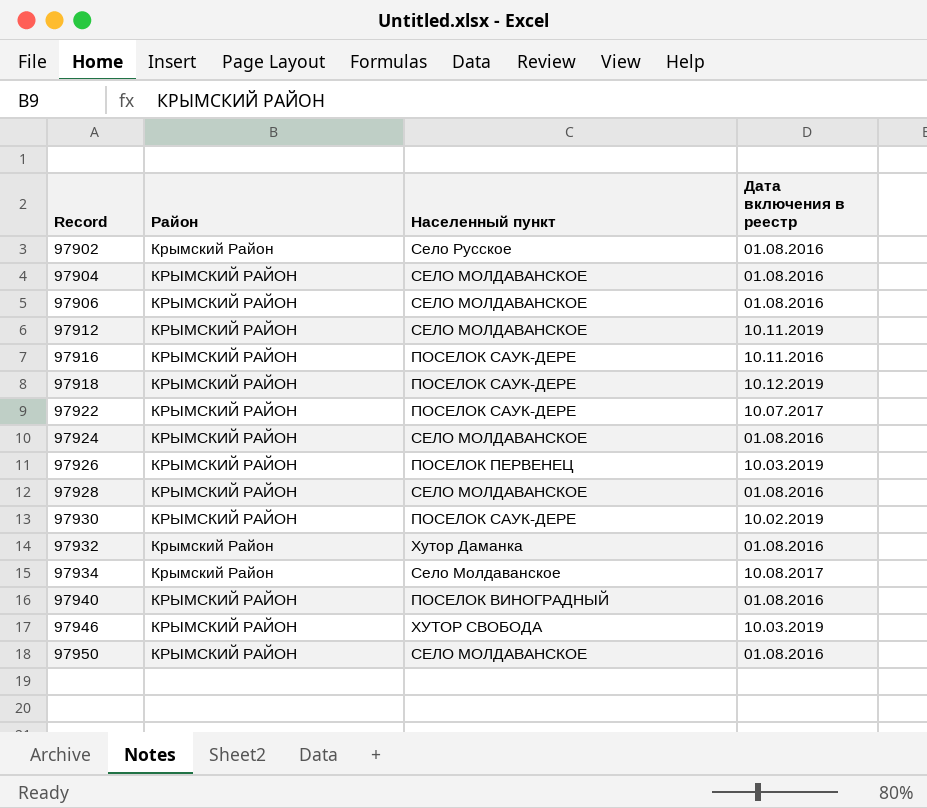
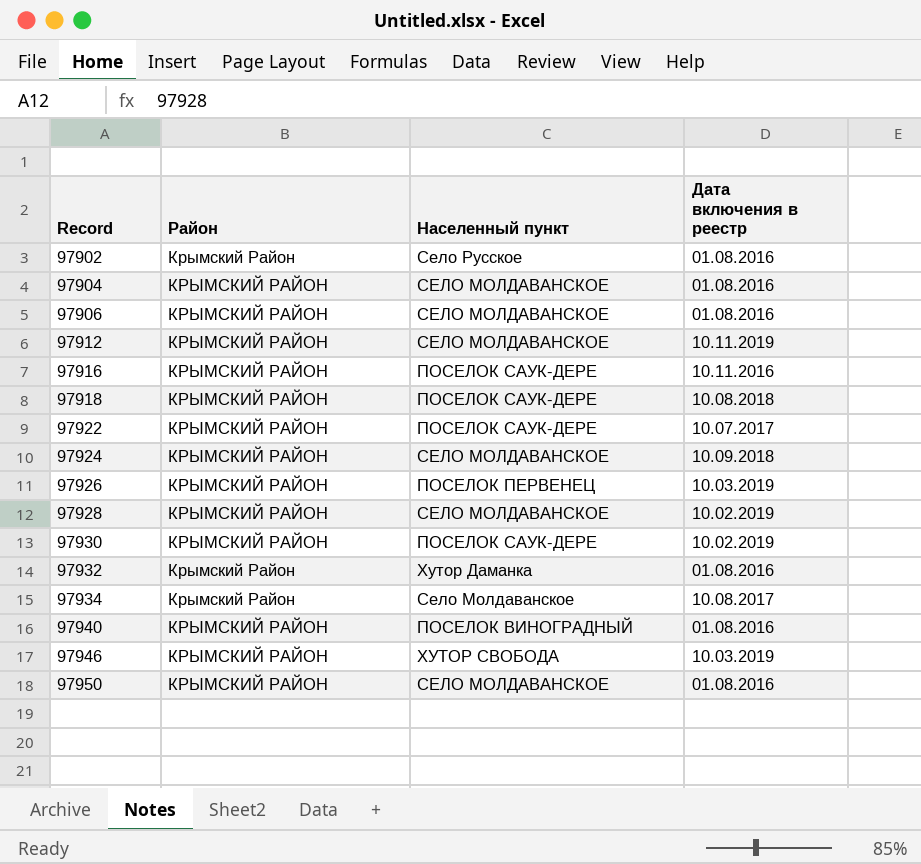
97918 | Дата включения в реестр: 10.12.2019 -> 10.08.2018
97924 | Дата включения в реестр: 01.08.2016 -> 10.09.2018
97928 | Дата включения в реестр: 01.08.2016 -> 10.02.2019

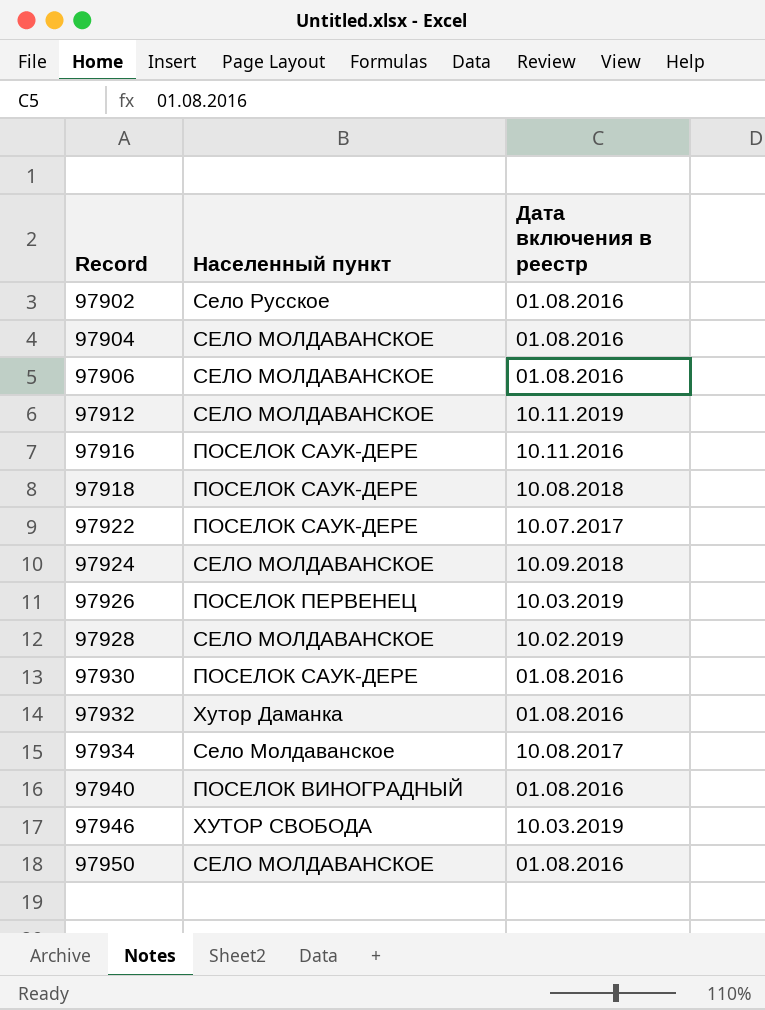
column Район | position: 2 -> none
97930 | Дата включения в реестр: 10.02.2019 -> 01.08.2016

